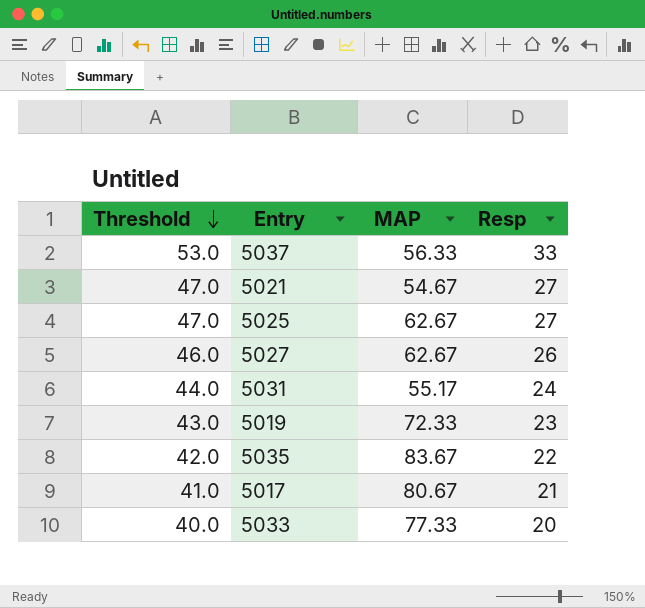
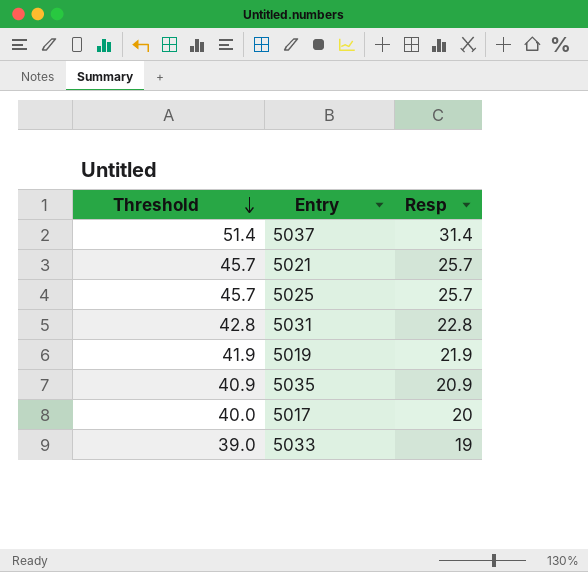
column MAP | position: 3 -> none
row 5027: 46.0 | 62.67 | 26 -> none
5037 | Threshold: 53.0 -> 51.4
5037 | Resp: 33 -> 31.4
5021 | Threshold: 47.0 -> 45.7
5021 | Resp: 27 -> 25.7
5025 | Threshold: 47.0 -> 45.7
5025 | Resp: 27 -> 25.7
5031 | Threshold: 44.0 -> 42.8
5031 | Resp: 24 -> 22.8
5019 | Threshold: 43.0 -> 41.9
5019 | Resp: 23 -> 21.9
5035 | Threshold: 42.0 -> 40.9
5035 | Resp: 22 -> 20.9
5017 | Threshold: 41.0 -> 40.0
5017 | Resp: 21 -> 20
5033 | Threshold: 40.0 -> 39.0
5033 | Resp: 20 -> 19

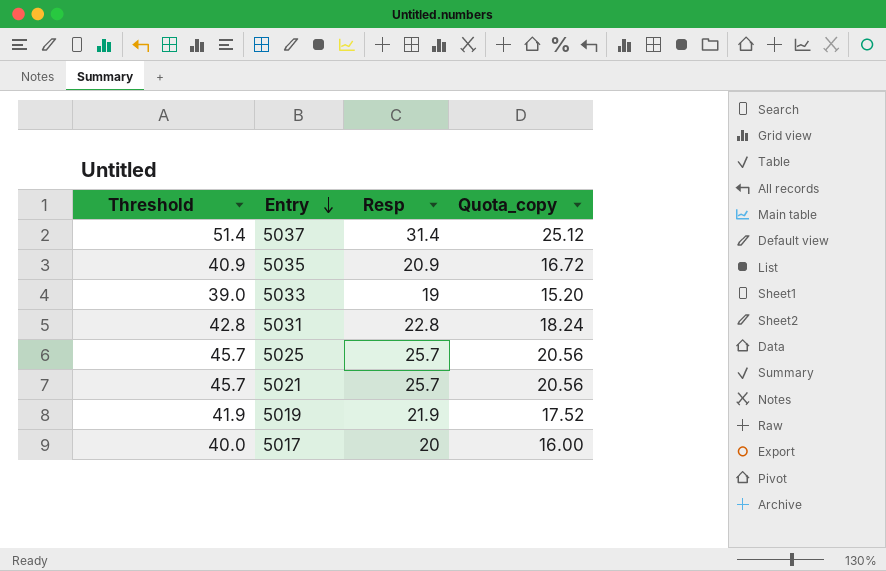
row order: Threshold descending -> Entry descending
column Quota_copy | formula: none -> [Resp] * 0.8

